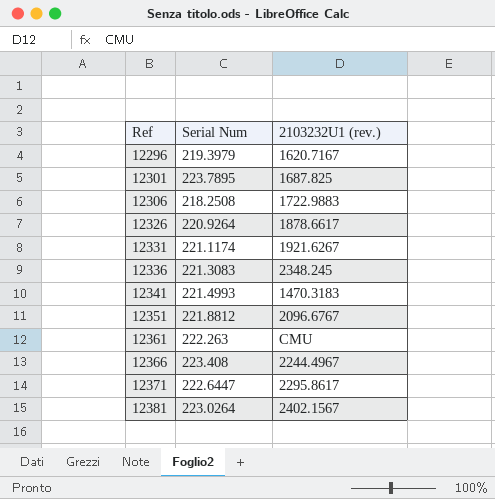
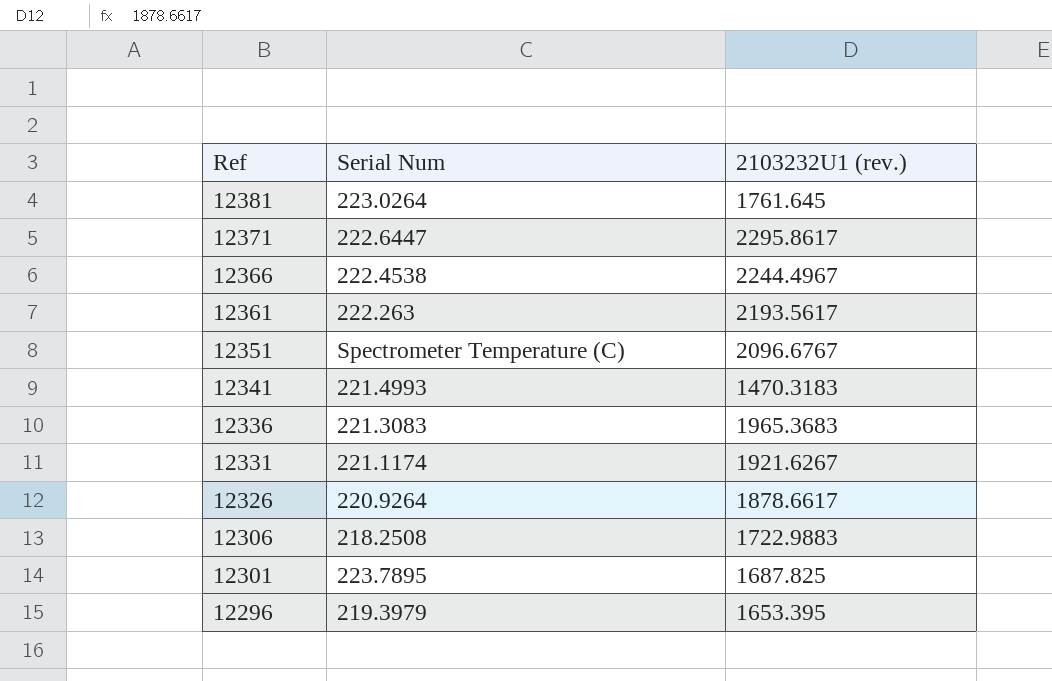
row order: Ref ascending -> Ref descending
12381 | 2103232U1 (rev.): 2402.1567 -> 1761.645
12366 | Serial Num: 223.408 -> 222.4538
12361 | 2103232U1 (rev.): CMU -> 2193.5617
12351 | Serial Num: 221.8812 -> Spectrometer Temperature (C)
12336 | 2103232U1 (rev.): 2348.245 -> 1965.3683
12296 | 2103232U1 (rev.): 1620.7167 -> 1653.395

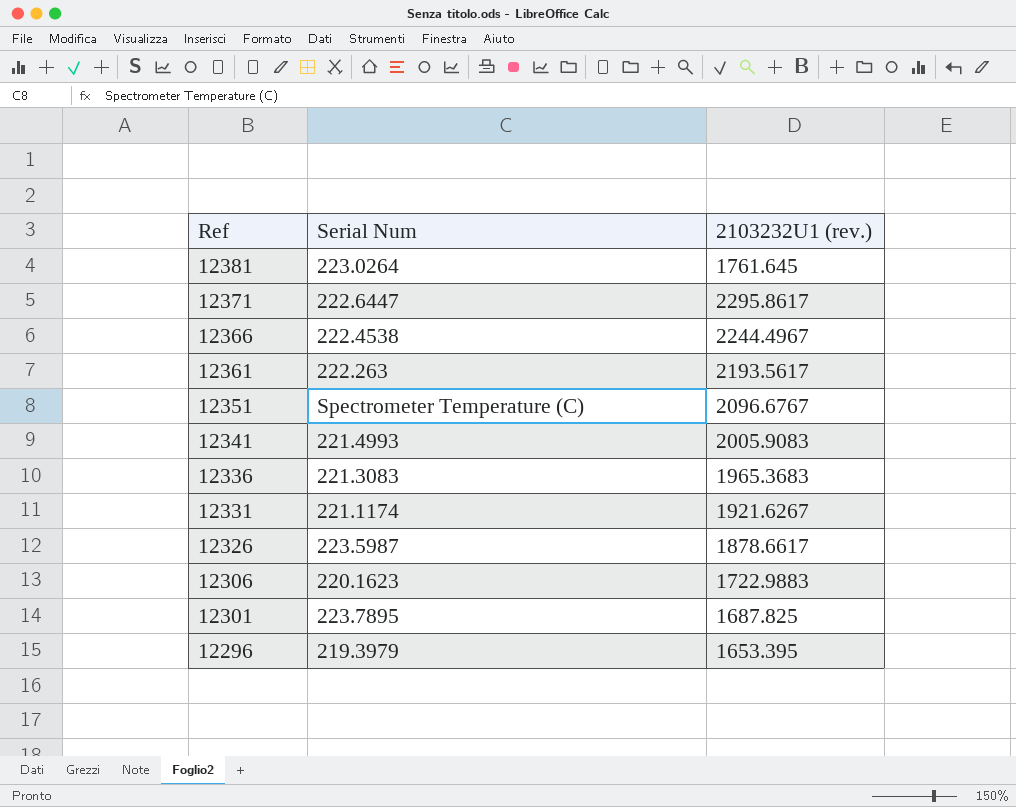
12341 | 2103232U1 (rev.): 1470.3183 -> 2005.9083
12326 | Serial Num: 220.9264 -> 223.5987
12306 | Serial Num: 218.2508 -> 220.1623

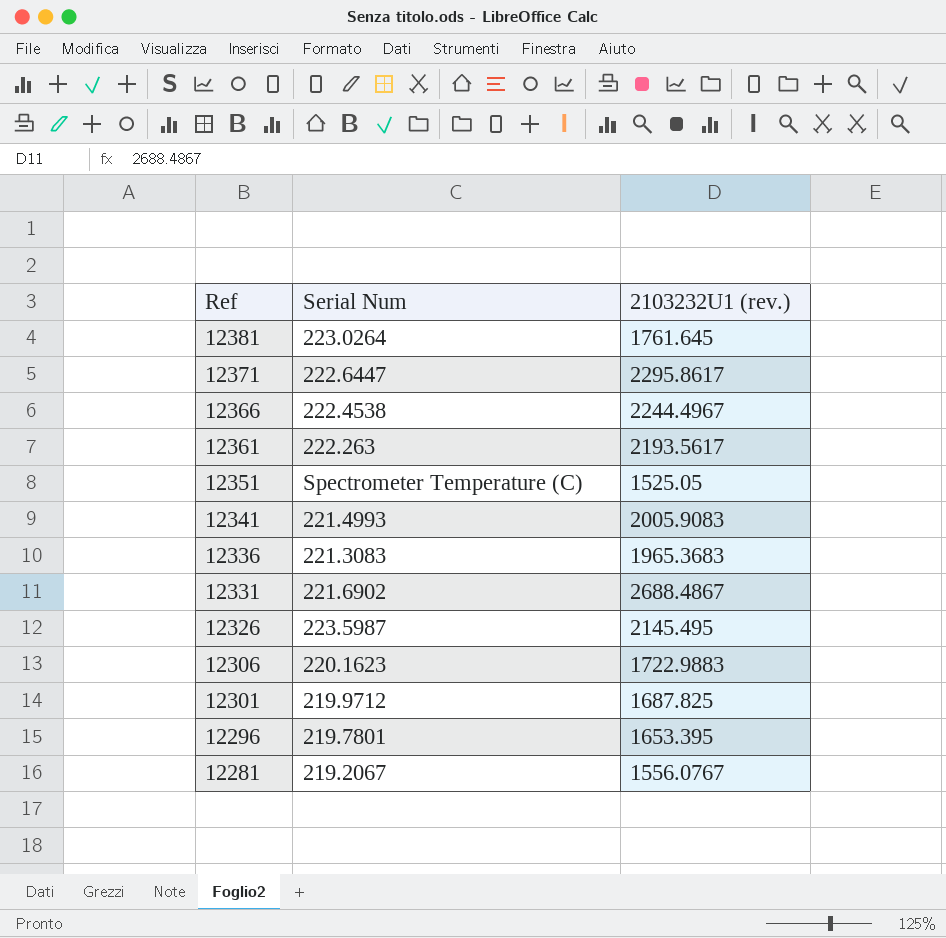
12351 | 2103232U1 (rev.): 2096.6767 -> 1525.05
12331 | Serial Num: 221.1174 -> 221.6902
12331 | 2103232U1 (rev.): 1921.6267 -> 2688.4867
12326 | 2103232U1 (rev.): 1878.6617 -> 2145.495
12301 | Serial Num: 223.7895 -> 219.9712
12296 | Serial Num: 219.3979 -> 219.7801
row 12281: none -> 219.2067 | 1556.0767

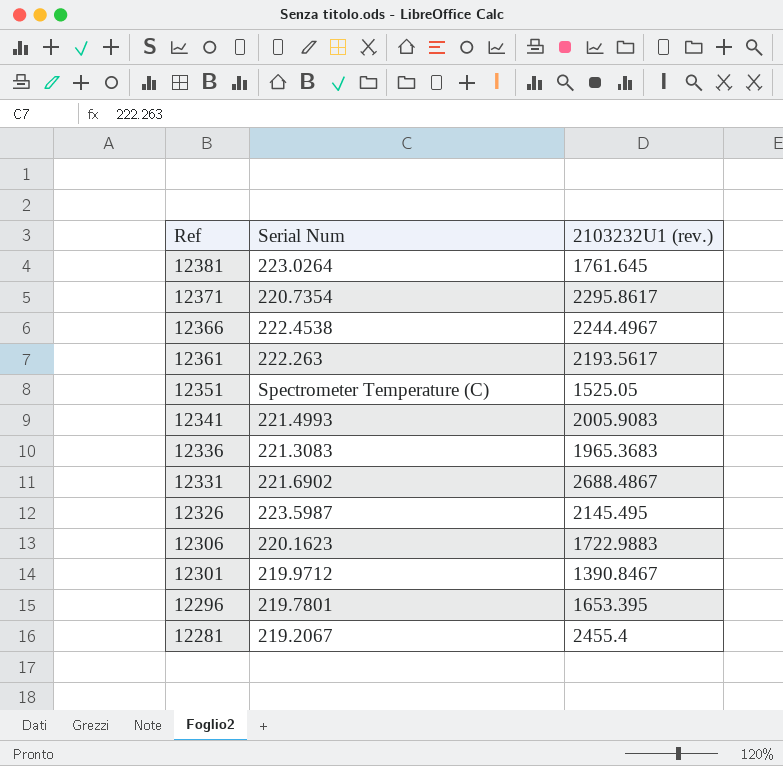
12371 | Serial Num: 222.6447 -> 220.7354
12301 | 2103232U1 (rev.): 1687.825 -> 1390.8467
12281 | 2103232U1 (rev.): 1556.0767 -> 2455.4

